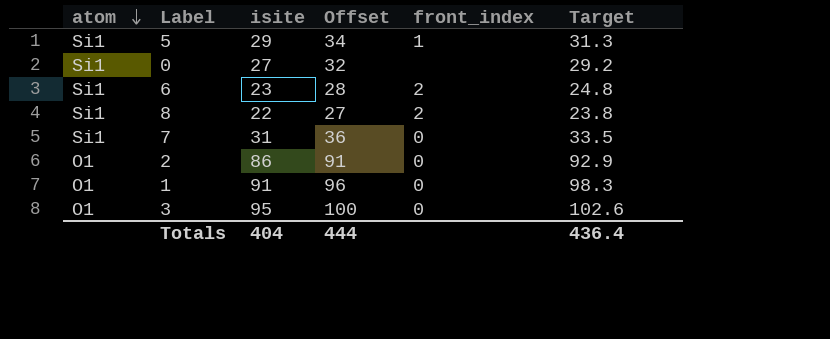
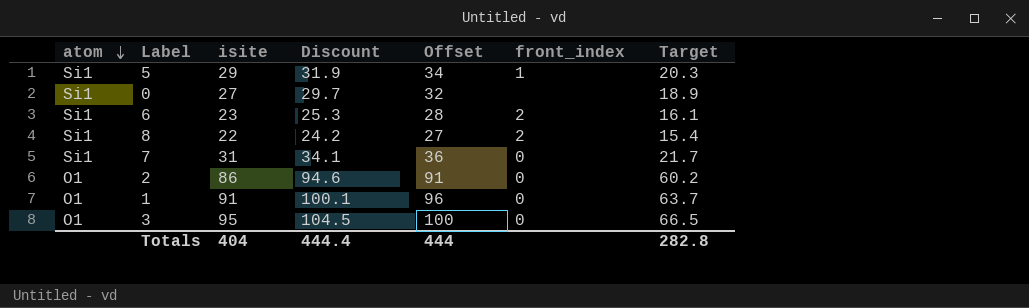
column Discount | formula: none -> [isite] * 1.1
column Target | formula: [isite] * 1.08 -> [isite] * 0.7
Totals | Target: 436.4 -> 282.8

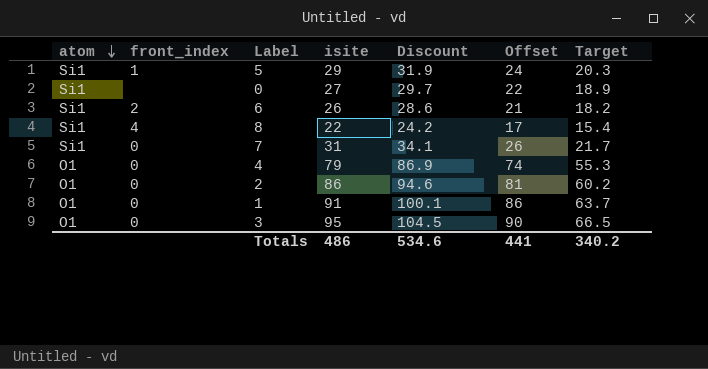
column front_index | position: 6 -> 2
column Offset | formula: [isite] + 5 -> [isite] - 5
6 | isite: 23 -> 26
6 | Discount: 25.3 -> 28.6
6 | Target: 16.1 -> 18.2
8 | front_index: 2 -> 4
row 4: none -> O1 | 0 | 79 | 86.9 | 74 | 55.3
Totals | isite: 404 -> 486
Totals | Discount: 444.4 -> 534.6
Totals | Offset: 444 -> 441
Totals | Target: 282.8 -> 340.2

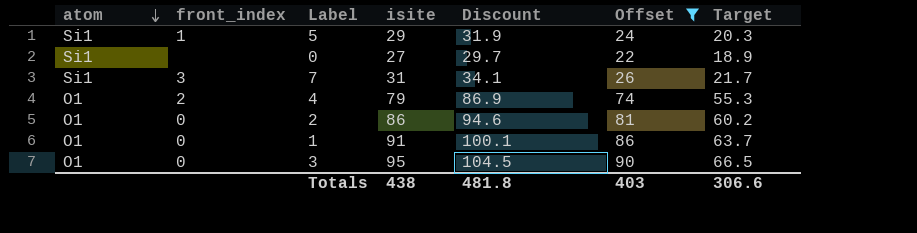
filter: none -> Offset >= 22
7 | front_index: 0 -> 3
4 | front_index: 0 -> 2
Totals | isite: 486 -> 438
Totals | Discount: 534.6 -> 481.8
Totals | Offset: 441 -> 403
Totals | Target: 340.2 -> 306.6

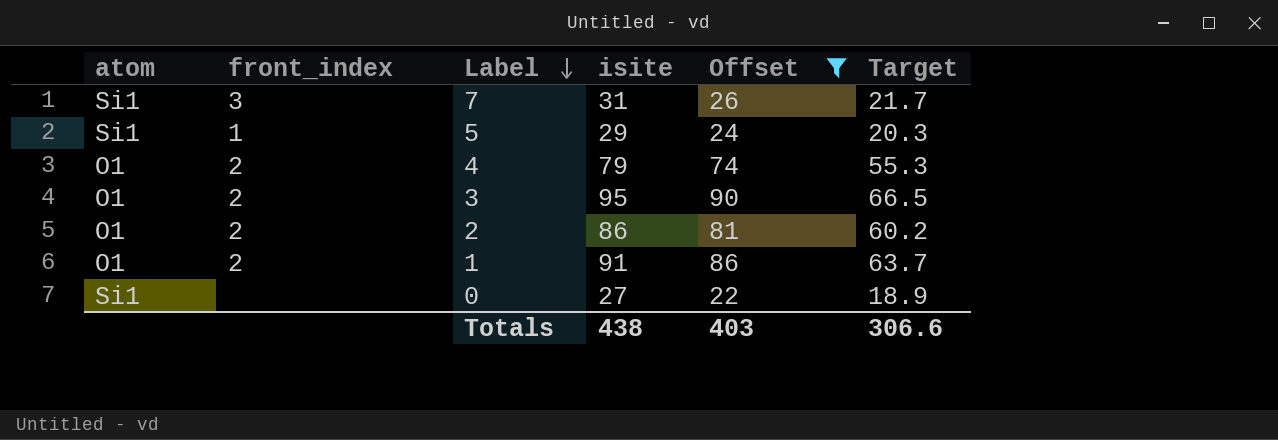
row order: atom descending -> Label descending
column Discount | formula: [isite] * 1.1 -> none
3 | front_index: 0 -> 2
2 | front_index: 0 -> 2
1 | front_index: 0 -> 2

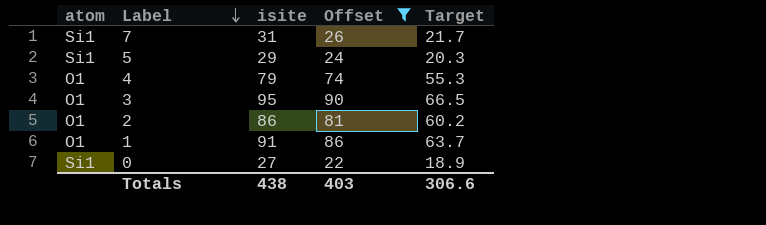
column front_index | position: 2 -> none

